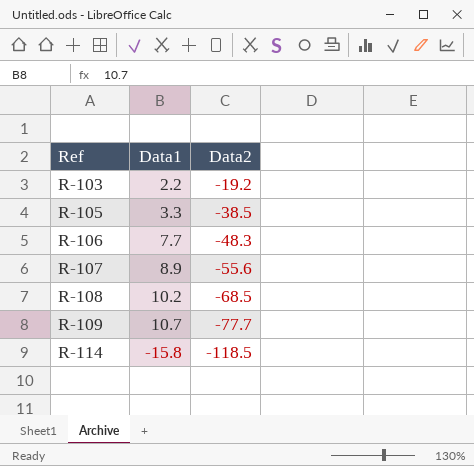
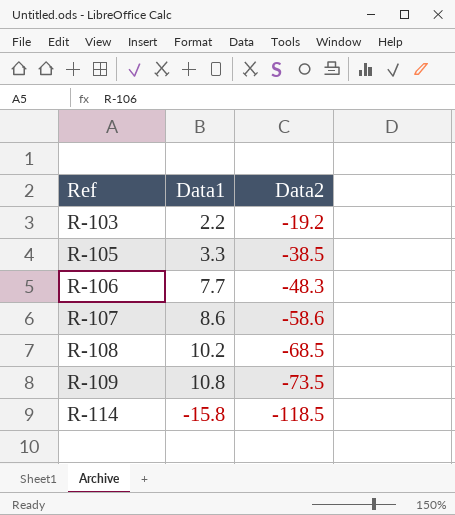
R-107 | Data1: 8.9 -> 8.6
R-107 | Data2: -55.6 -> -58.6
R-109 | Data1: 10.7 -> 10.8
R-109 | Data2: -77.7 -> -73.5

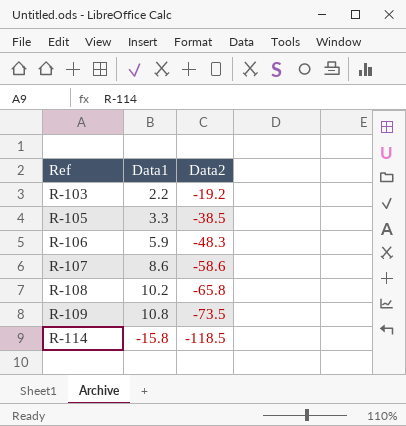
R-106 | Data1: 7.7 -> 5.9
R-108 | Data2: -68.5 -> -65.8

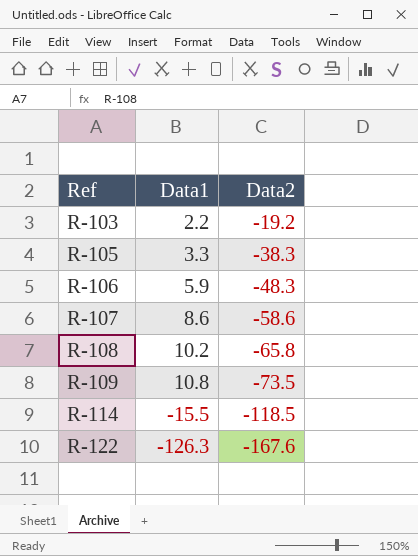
R-105 | Data2: -38.5 -> -38.3
R-114 | Data1: -15.8 -> -15.5
row R-122: none -> -126.3 | -167.6

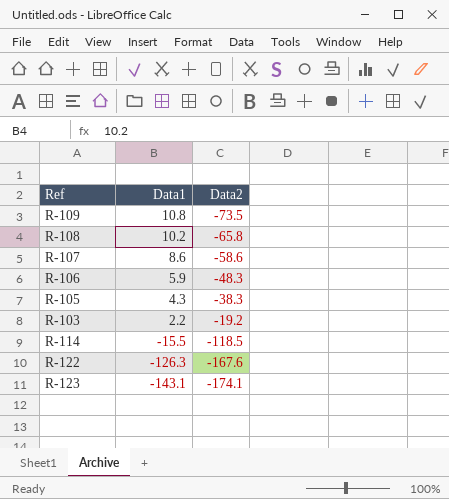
row order: Ref ascending -> Data1 descending
R-105 | Data1: 3.3 -> 4.3
row R-123: none -> -143.1 | -174.1

